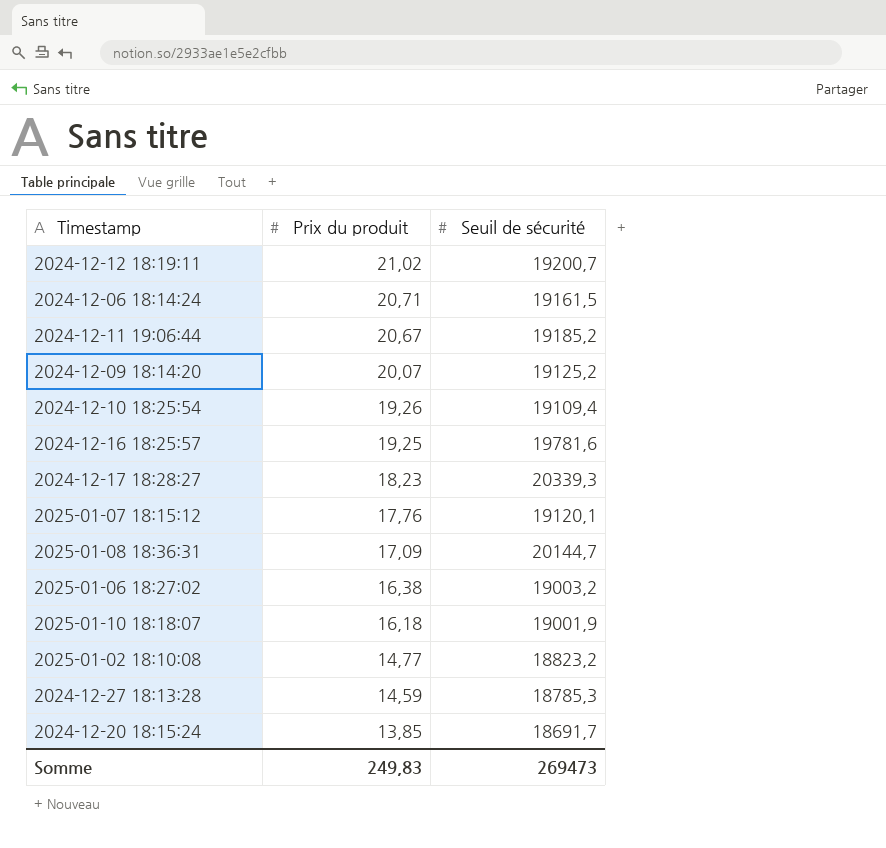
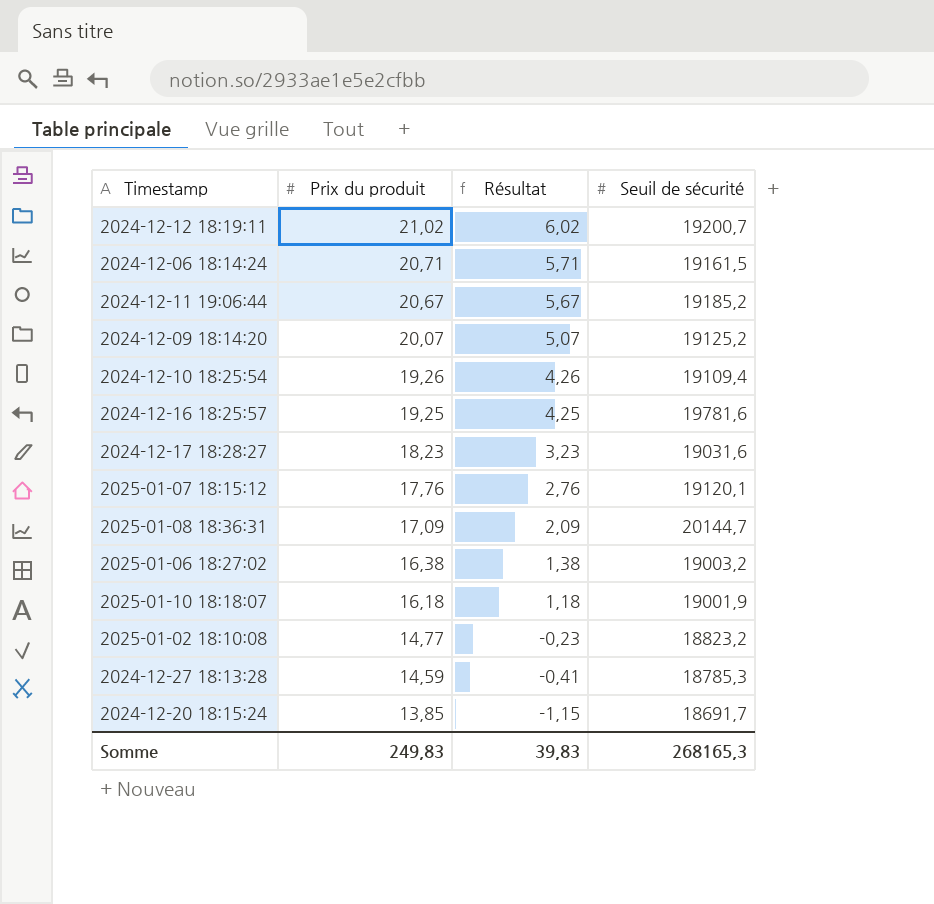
column Résultat | formula: none -> [Prix du produit] - 15
2024-12-17 18:28:27 | Seuil de sécurité: 20339,3 -> 19031,6
Somme | Seuil de sécurité: 269473 -> 268165,3

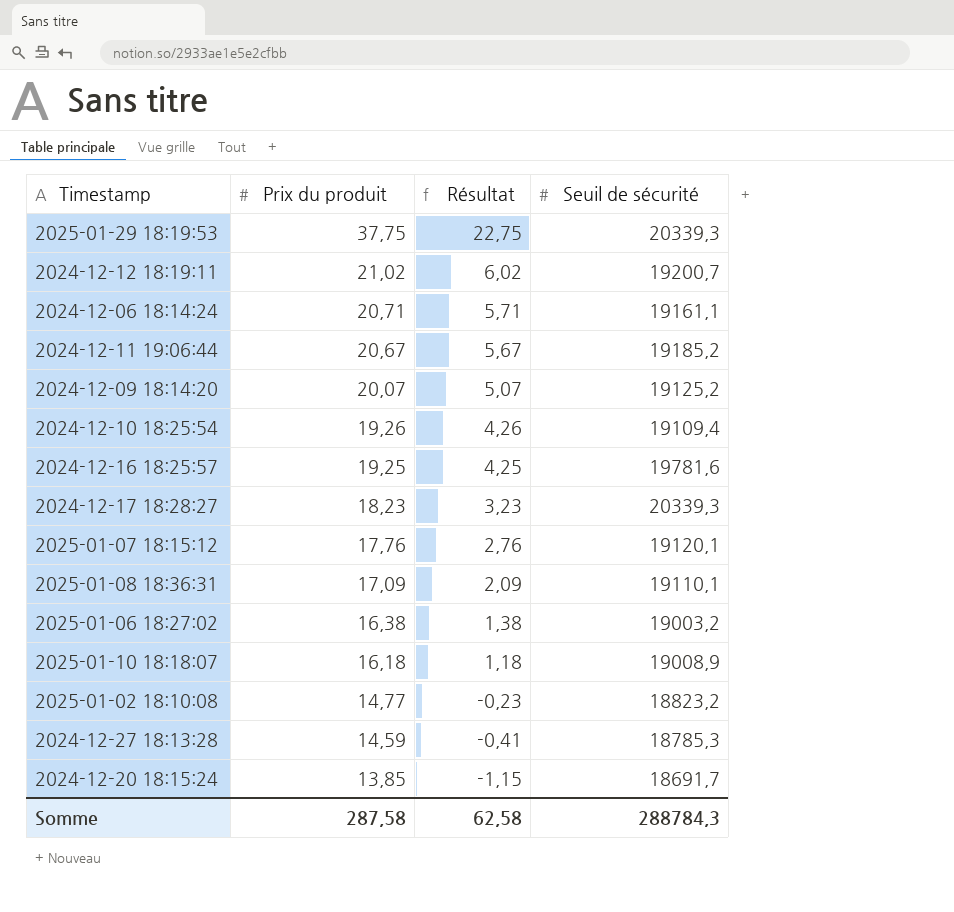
row 2025-01-29 18:19:53: none -> 37,75 | 22,75 | 20339,3
2024-12-06 18:14:24 | Seuil de sécurité: 19161,5 -> 19161,1
2024-12-17 18:28:27 | Seuil de sécurité: 19031,6 -> 20339,3
2025-01-08 18:36:31 | Seuil de sécurité: 20144,7 -> 19110,1
2025-01-10 18:18:07 | Seuil de sécurité: 19001,9 -> 19008,9
Somme | Prix du produit: 249,83 -> 287,58
Somme | Résultat: 39,83 -> 62,58
Somme | Seuil de sécurité: 268165,3 -> 288784,3

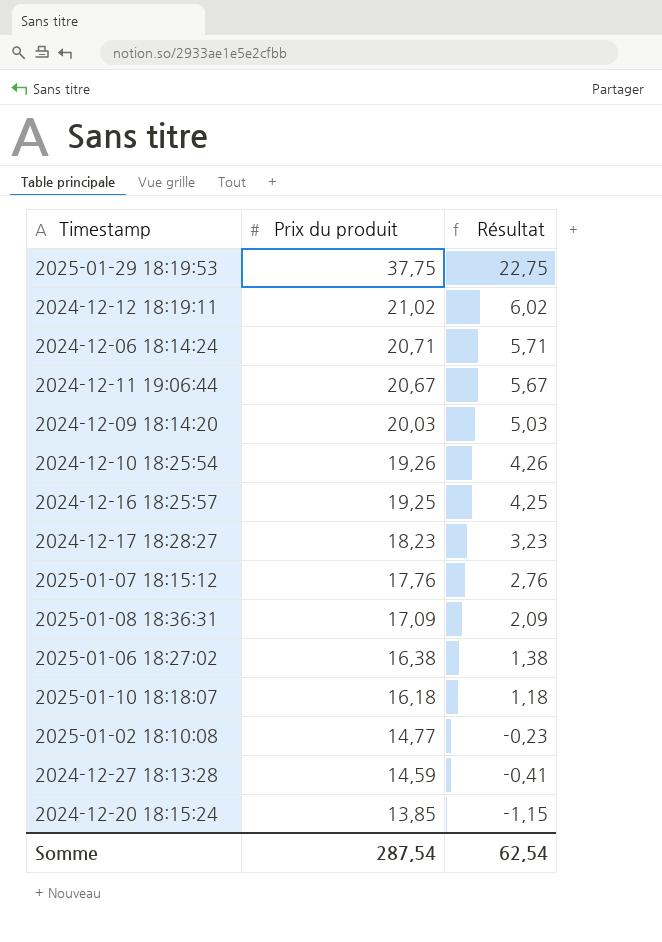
column Seuil de sécurité | position: 4 -> none
2024-12-09 18:14:20 | Prix du produit: 20,07 -> 20,03
2024-12-09 18:14:20 | Résultat: 5,07 -> 5,03
Somme | Prix du produit: 287,58 -> 287,54
Somme | Résultat: 62,58 -> 62,54

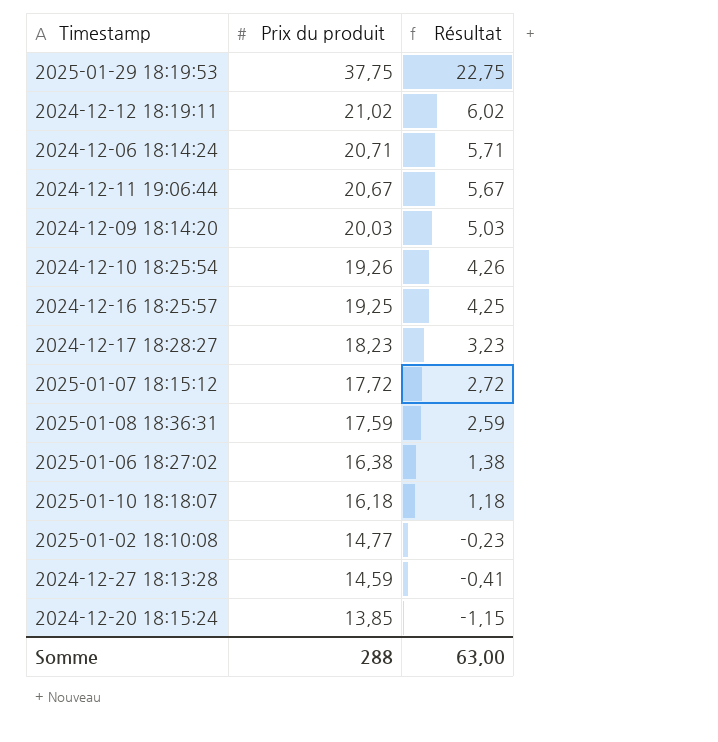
2025-01-07 18:15:12 | Prix du produit: 17,76 -> 17,72
2025-01-07 18:15:12 | Résultat: 2,76 -> 2,72
2025-01-08 18:36:31 | Prix du produit: 17,09 -> 17,59
2025-01-08 18:36:31 | Résultat: 2,09 -> 2,59
Somme | Prix du produit: 287,54 -> 288
Somme | Résultat: 62,54 -> 63,00

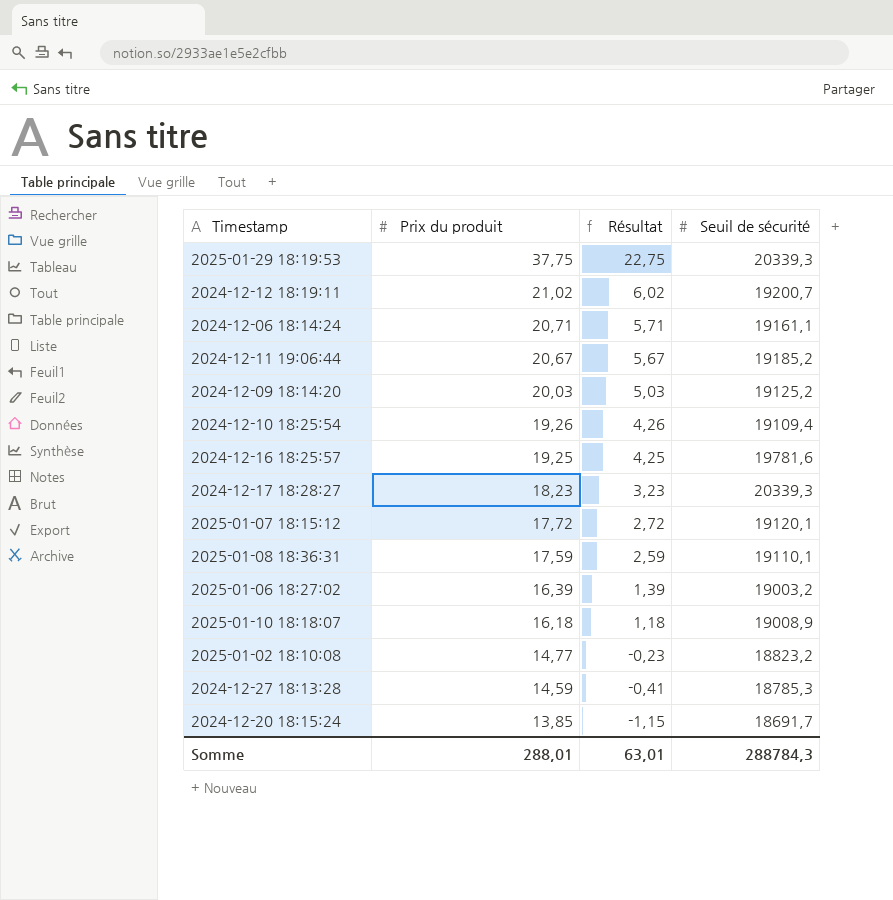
column Seuil de sécurité | position: none -> 4
2025-01-06 18:27:02 | Prix du produit: 16,38 -> 16,39
2025-01-06 18:27:02 | Résultat: 1,38 -> 1,39
Somme | Prix du produit: 288 -> 288,01
Somme | Résultat: 63,00 -> 63,01

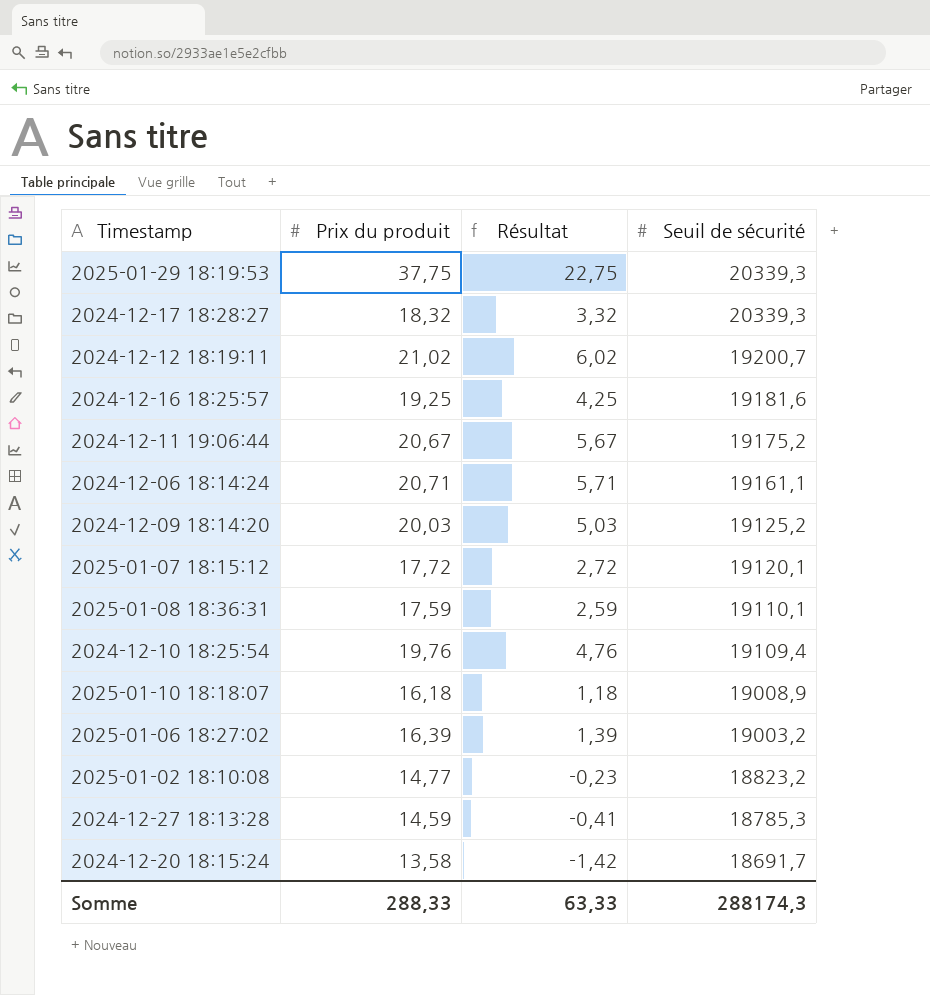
row order: Prix du produit descending -> Seuil de sécurité descending
2024-12-17 18:28:27 | Prix du produit: 18,23 -> 18,32
2024-12-17 18:28:27 | Résultat: 3,23 -> 3,32
2024-12-16 18:25:57 | Seuil de sécurité: 19781,6 -> 19181,6
2024-12-11 19:06:44 | Seuil de sécurité: 19185,2 -> 19175,2
2024-12-10 18:25:54 | Prix du produit: 19,26 -> 19,76
2024-12-10 18:25:54 | Résultat: 4,26 -> 4,76
2024-12-20 18:15:24 | Prix du produit: 13,85 -> 13,58
2024-12-20 18:15:24 | Résultat: -1,15 -> -1,42
Somme | Prix du produit: 288,01 -> 288,33
Somme | Résultat: 63,01 -> 63,33
Somme | Seuil de sécurité: 288784,3 -> 288174,3

